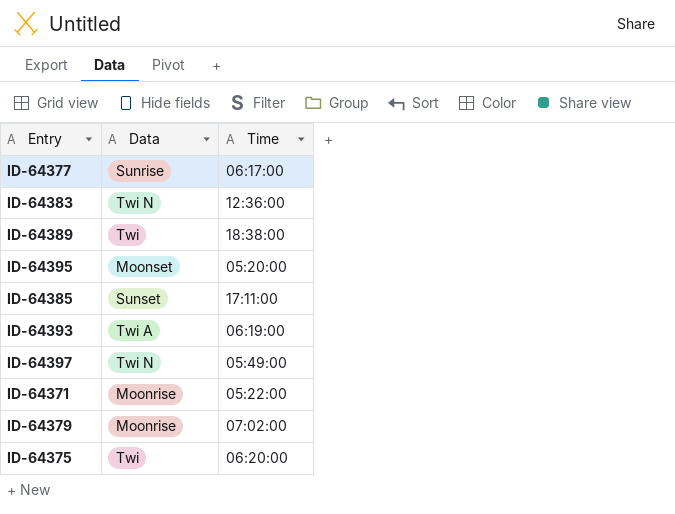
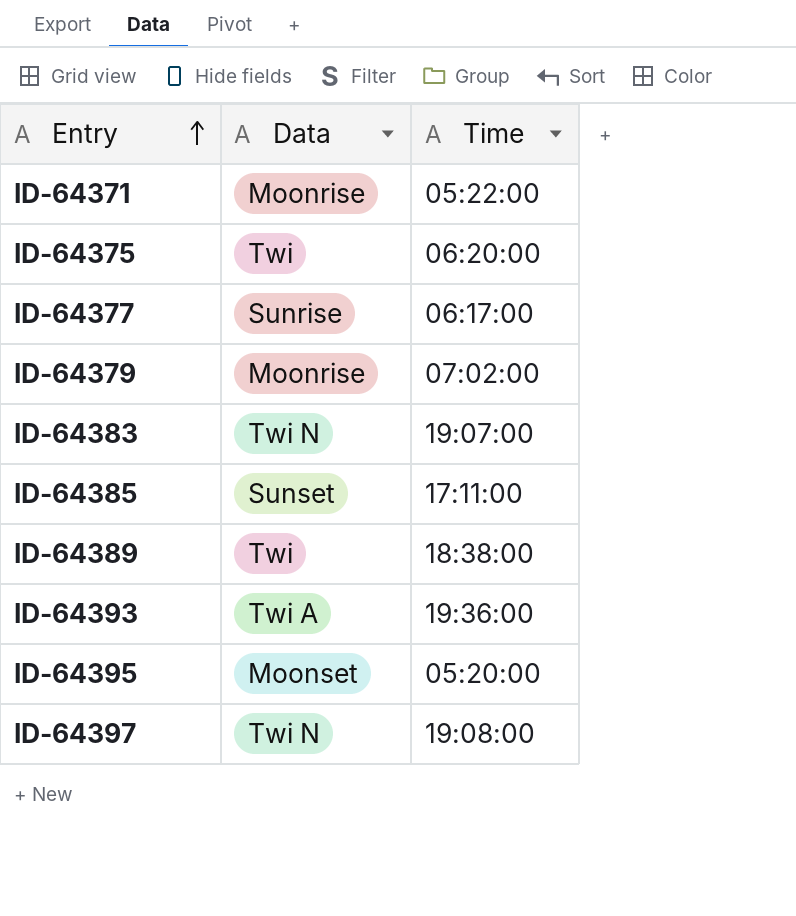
row order: none -> Entry ascending
ID-64383 | Time: 12:36:00 -> 19:07:00
ID-64393 | Time: 06:19:00 -> 19:36:00
ID-64397 | Time: 05:49:00 -> 19:08:00

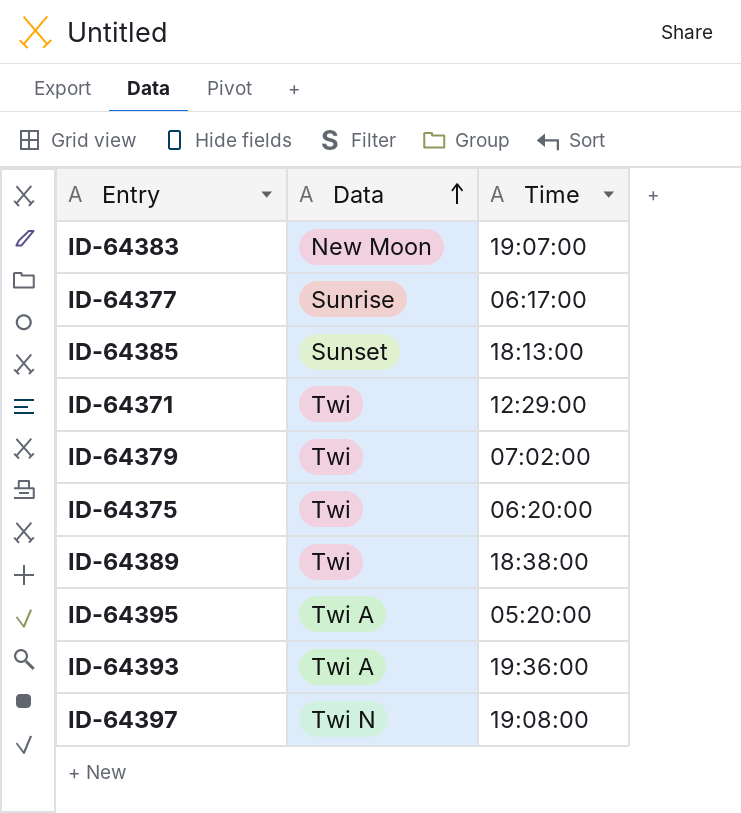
row order: Entry ascending -> Data ascending
ID-64383 | Data: Twi N -> New Moon
ID-64385 | Time: 17:11:00 -> 18:13:00
ID-64371 | Data: Moonrise -> Twi
ID-64371 | Time: 05:22:00 -> 12:29:00
ID-64379 | Data: Moonrise -> Twi
ID-64395 | Data: Moonset -> Twi A

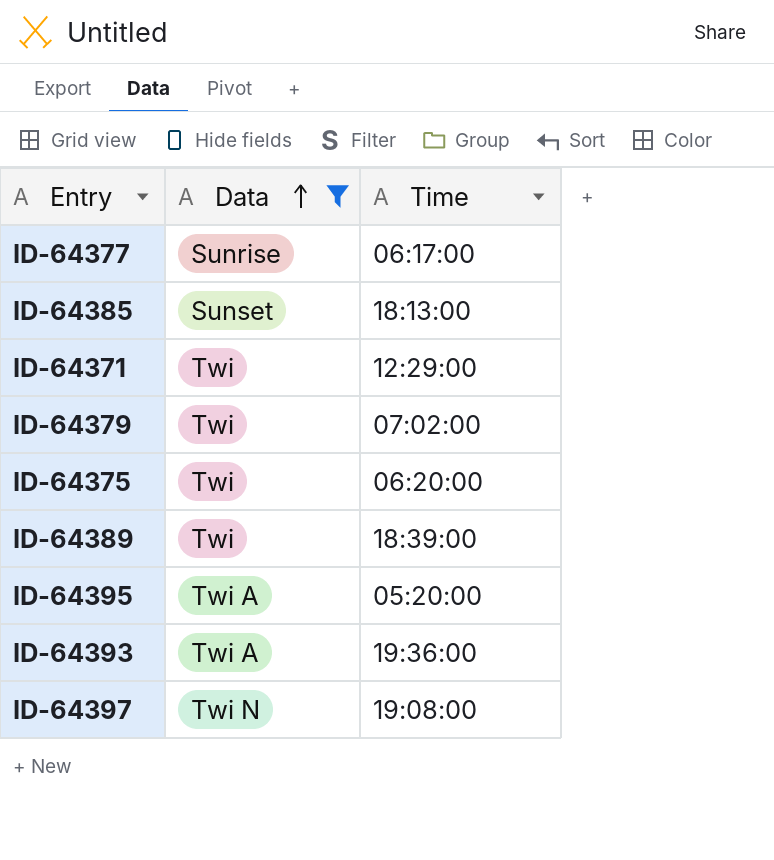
filter: none -> Data != New Moon
ID-64389 | Time: 18:38:00 -> 18:39:00

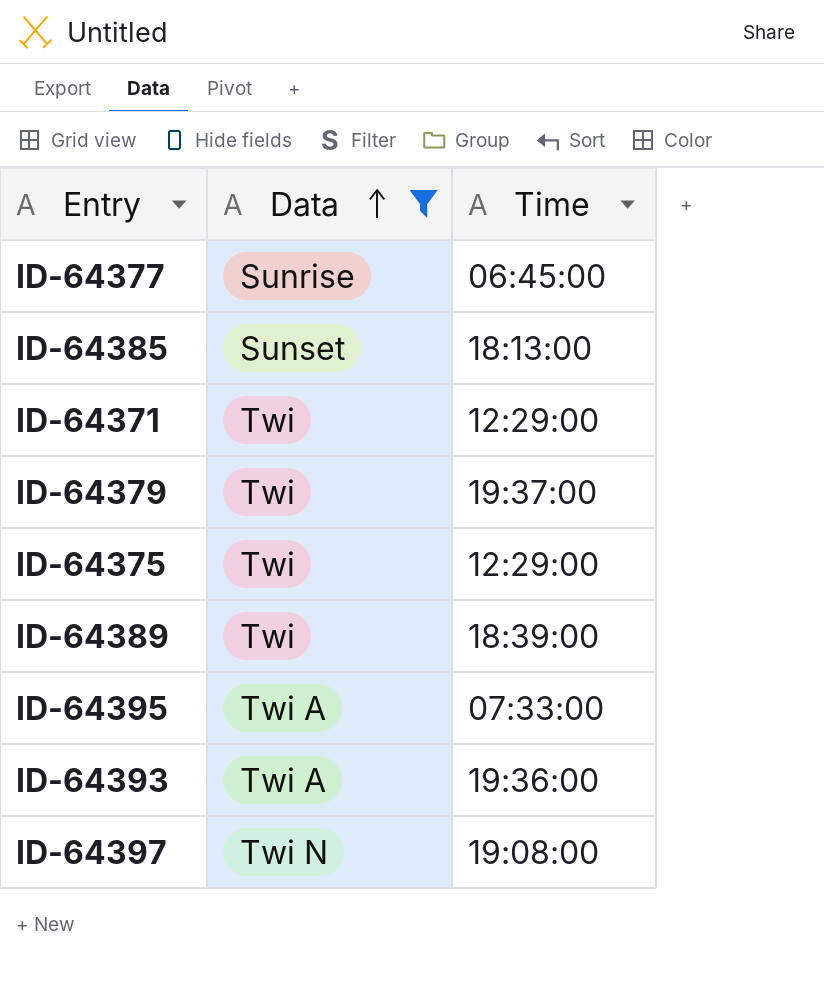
ID-64377 | Time: 06:17:00 -> 06:45:00
ID-64379 | Time: 07:02:00 -> 19:37:00
ID-64375 | Time: 06:20:00 -> 12:29:00
ID-64395 | Time: 05:20:00 -> 07:33:00

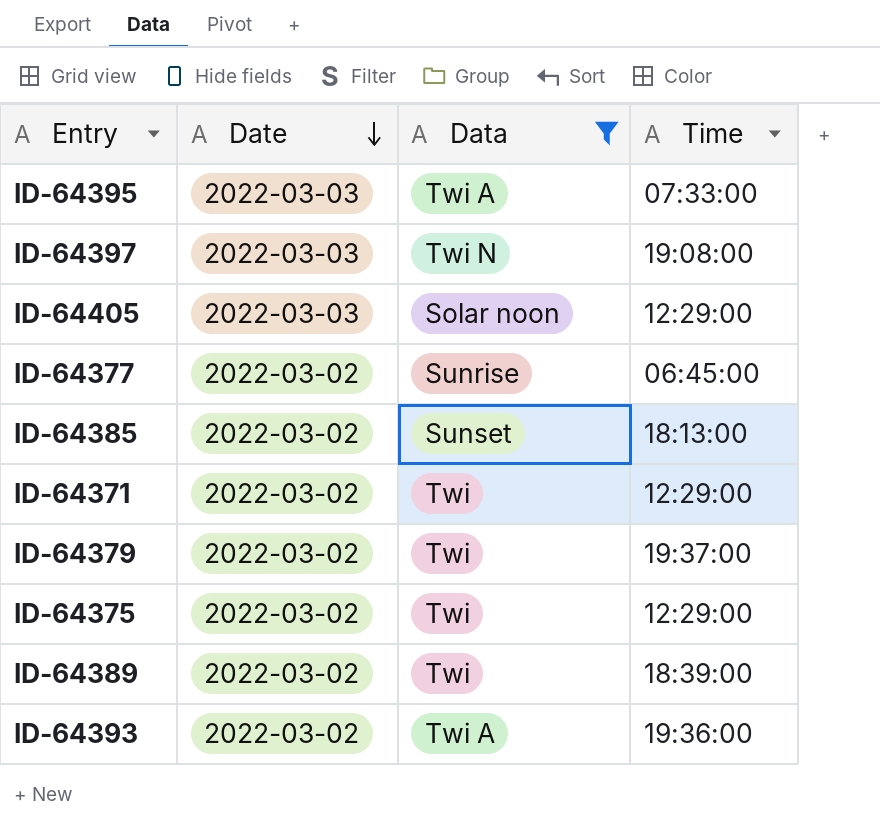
row order: Data ascending -> Date descending
column Date | position: none -> 2
row ID-64405: none -> 2022-03-03 | Solar noon | 12:29:00

